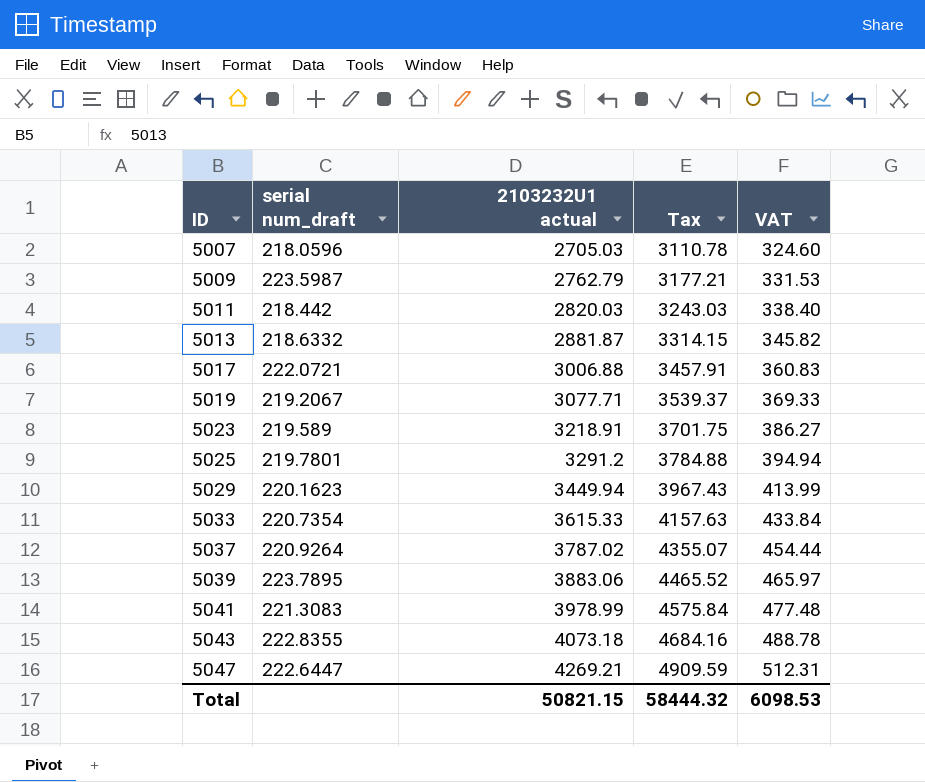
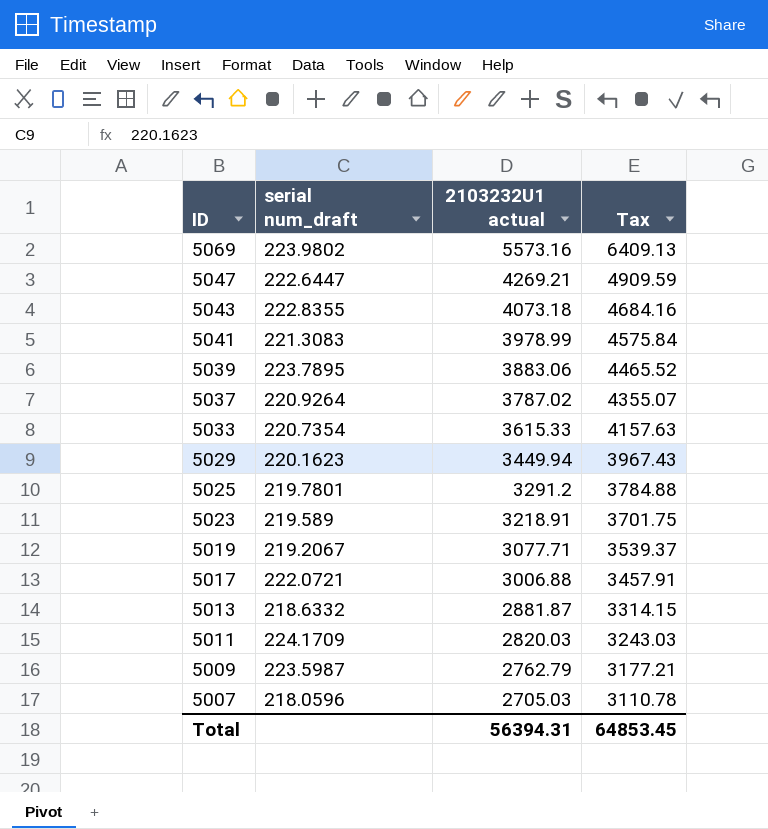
row order: ID ascending -> ID descending
column VAT | formula: [2103232U1 actual] * 0.12 -> none
row 5069: none -> 223.9802 | 5573.16 | 6409.13
5011 | serial num_draft: 218.442 -> 224.1709
Total | 2103232U1 actual: 50821.15 -> 56394.31
Total | Tax: 58444.32 -> 64853.45

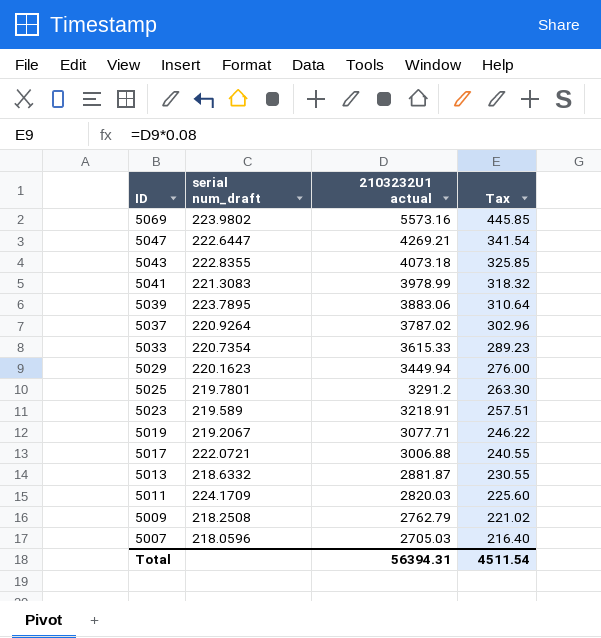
column Tax | formula: [2103232U1 actual] * 1.15 -> [2103232U1 actual] * 0.08
5009 | serial num_draft: 223.5987 -> 218.2508
Total | Tax: 64853.45 -> 4511.54

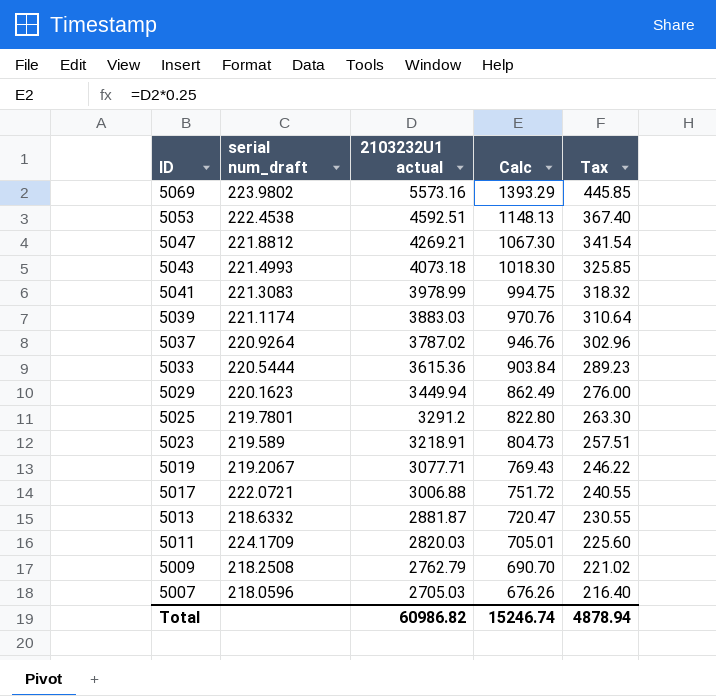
column Calc | formula: none -> [2103232U1 actual] * 0.25
row 5053: none -> 222.4538 | 4592.51 | 1148.13 | 367.40
5047 | serial num_draft: 222.6447 -> 221.8812
5043 | serial num_draft: 222.8355 -> 221.4993
5039 | serial num_draft: 223.7895 -> 221.1174
5039 | 2103232U1 actual: 3883.06 -> 3883.03
5033 | serial num_draft: 220.7354 -> 220.5444
5033 | 2103232U1 actual: 3615.33 -> 3615.36
Total | 2103232U1 actual: 56394.31 -> 60986.82
Total | Tax: 4511.54 -> 4878.94

